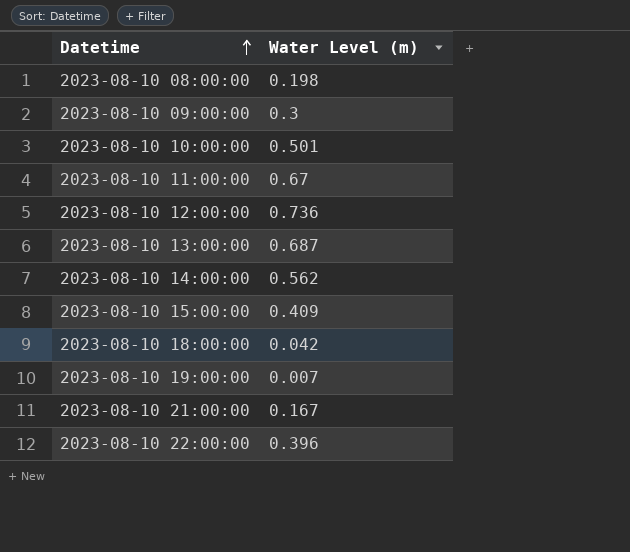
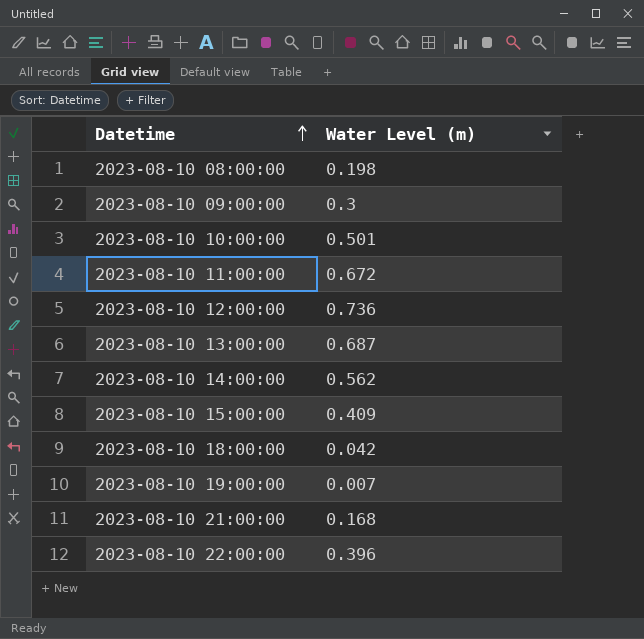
2023-08-10 11:00:00 | Water Level (m): 0.67 -> 0.672
2023-08-10 21:00:00 | Water Level (m): 0.167 -> 0.168

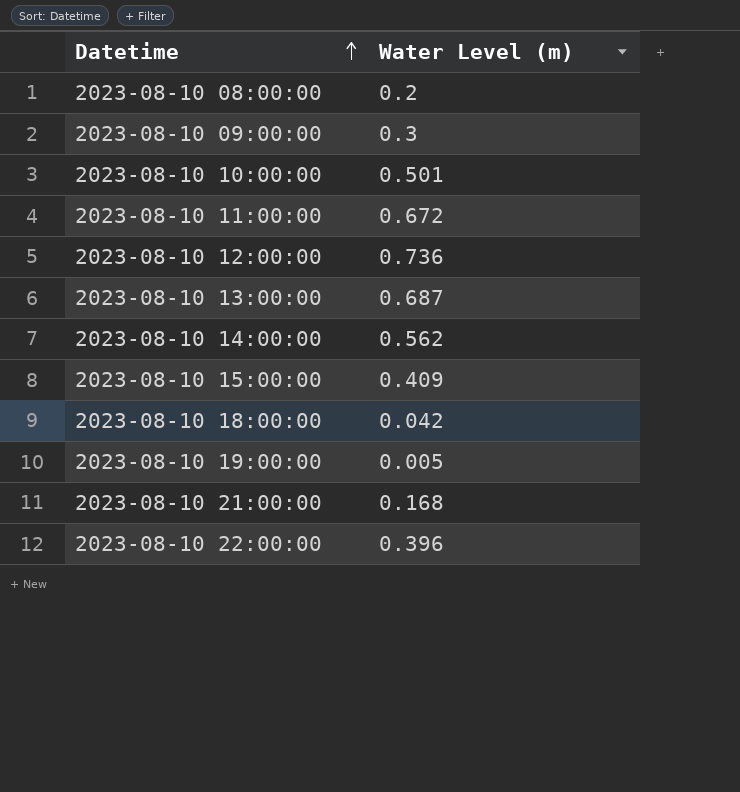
2023-08-10 08:00:00 | Water Level (m): 0.198 -> 0.2
2023-08-10 19:00:00 | Water Level (m): 0.007 -> 0.005

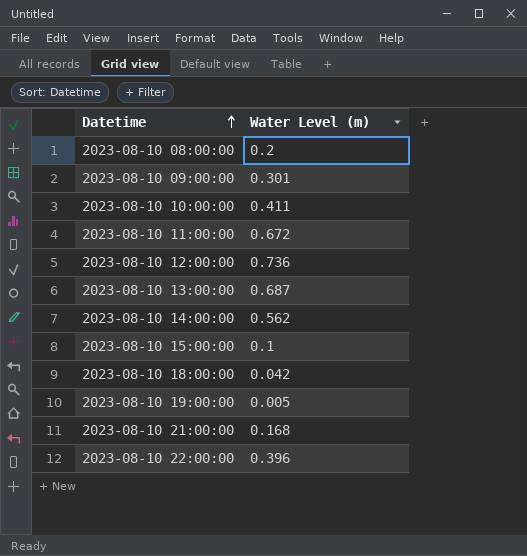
2023-08-10 09:00:00 | Water Level (m): 0.3 -> 0.301
2023-08-10 10:00:00 | Water Level (m): 0.501 -> 0.411
2023-08-10 15:00:00 | Water Level (m): 0.409 -> 0.1

